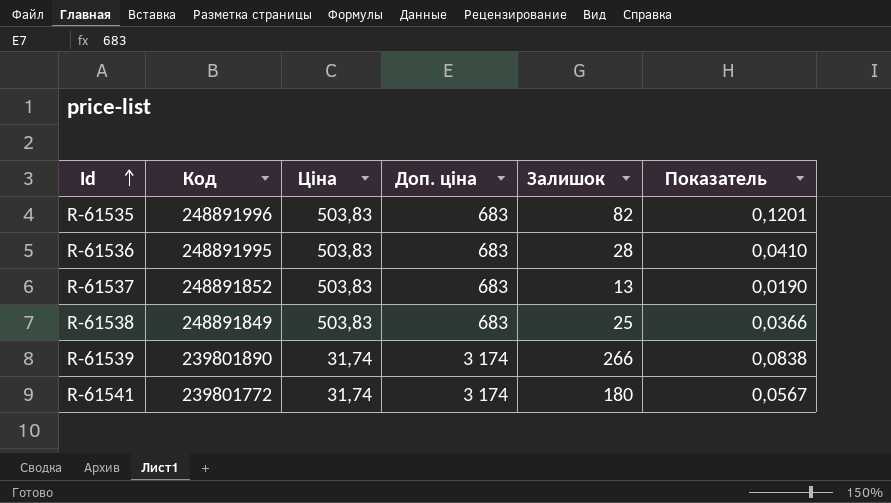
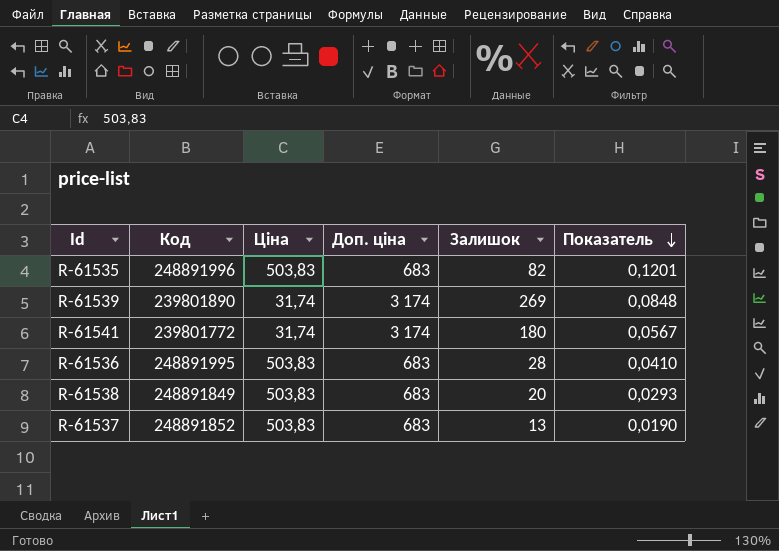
row order: Id ascending -> Показатель descending
R-61539 | Залишок: 266 -> 269
R-61539 | Показатель: 0,0838 -> 0,0848
R-61538 | Залишок: 25 -> 20
R-61538 | Показатель: 0,0366 -> 0,0293

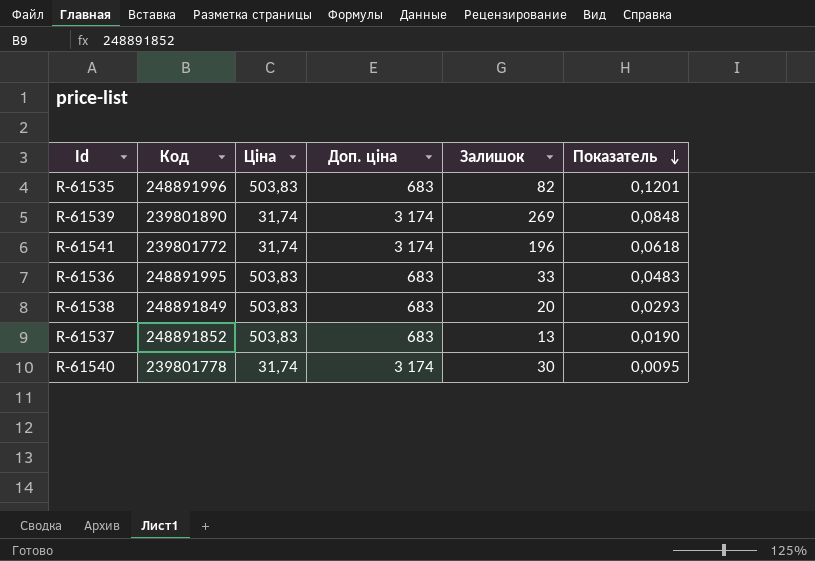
R-61541 | Залишок: 180 -> 196
R-61541 | Показатель: 0,0567 -> 0,0618
R-61536 | Залишок: 28 -> 33
R-61536 | Показатель: 0,0410 -> 0,0483
row R-61540: none -> 239801778 | 31,74 | 3 174 | 30 | 0,0095

